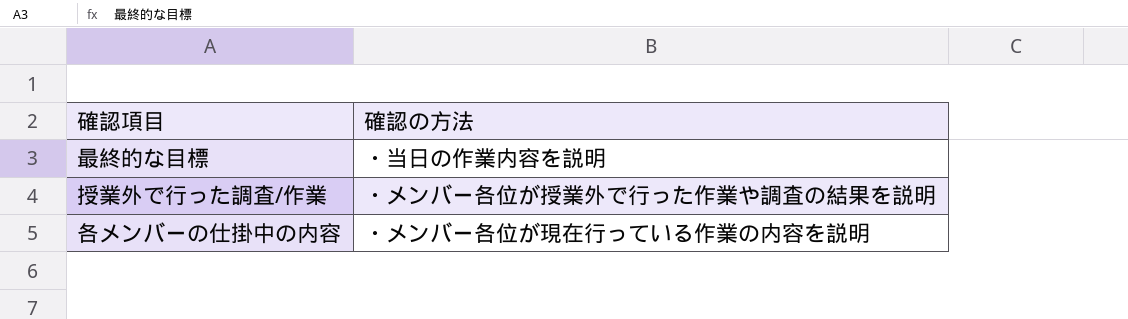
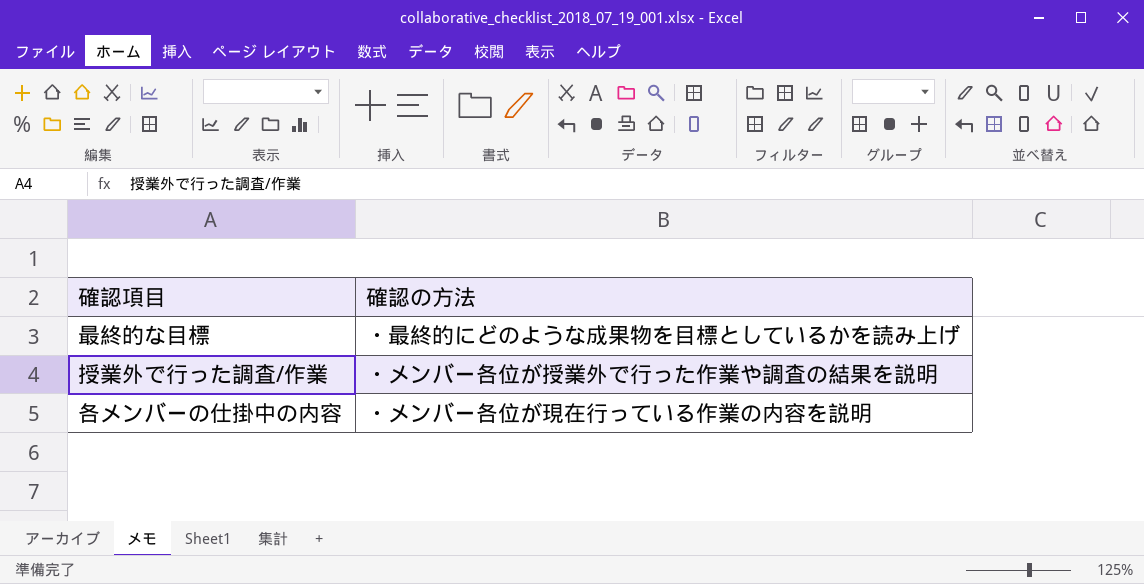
最終的な目標 | 確認の方法: ・当日の作業内容を説明 -> ・最終的にどのような成果物を目標としているかを読み上げ

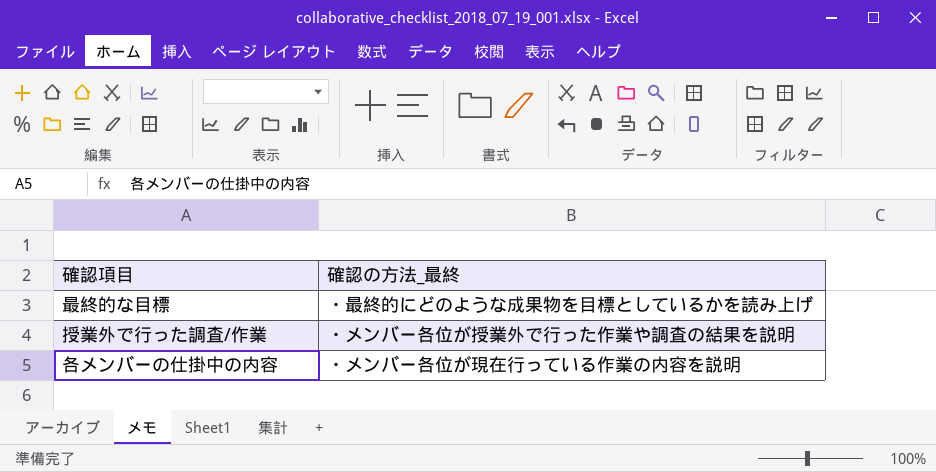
column name: 確認の方法 -> 確認の方法_最終

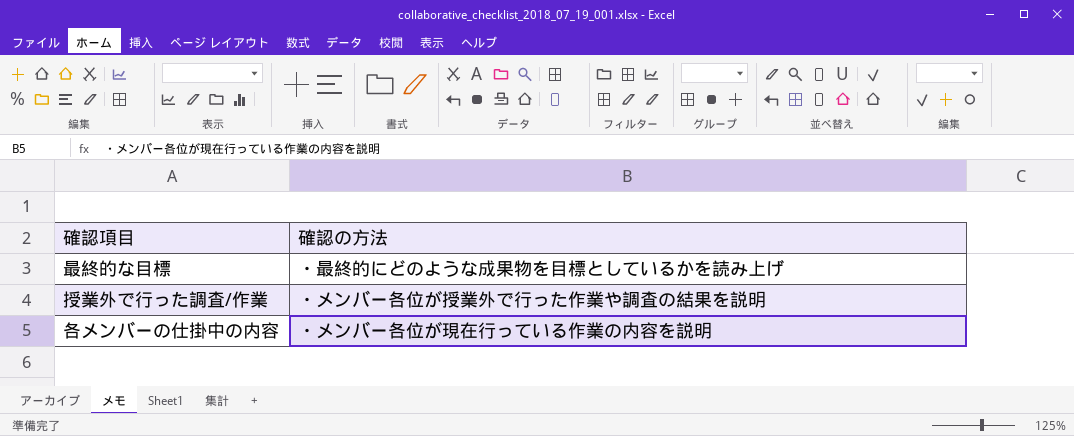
column name: 確認の方法_最終 -> 確認の方法

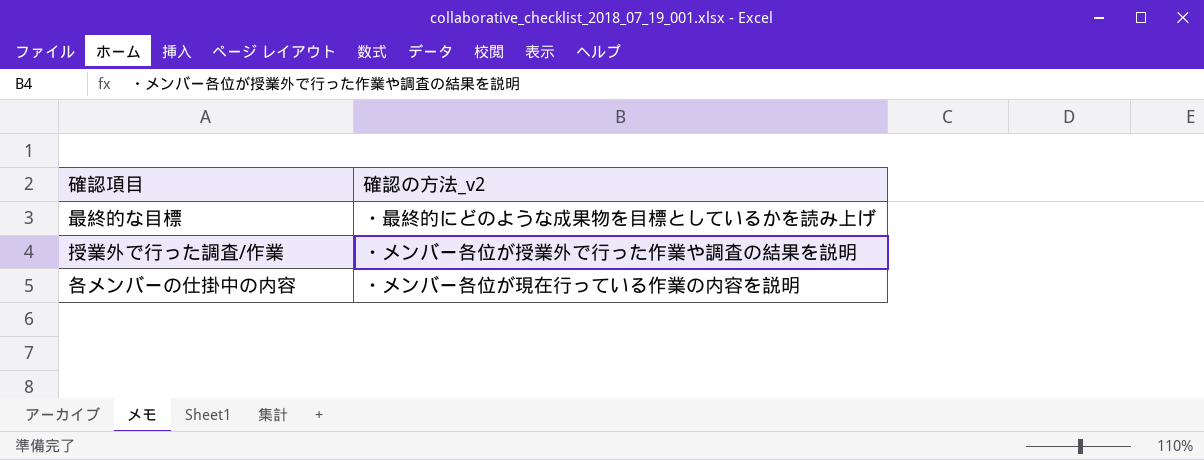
column name: 確認の方法 -> 確認の方法_v2

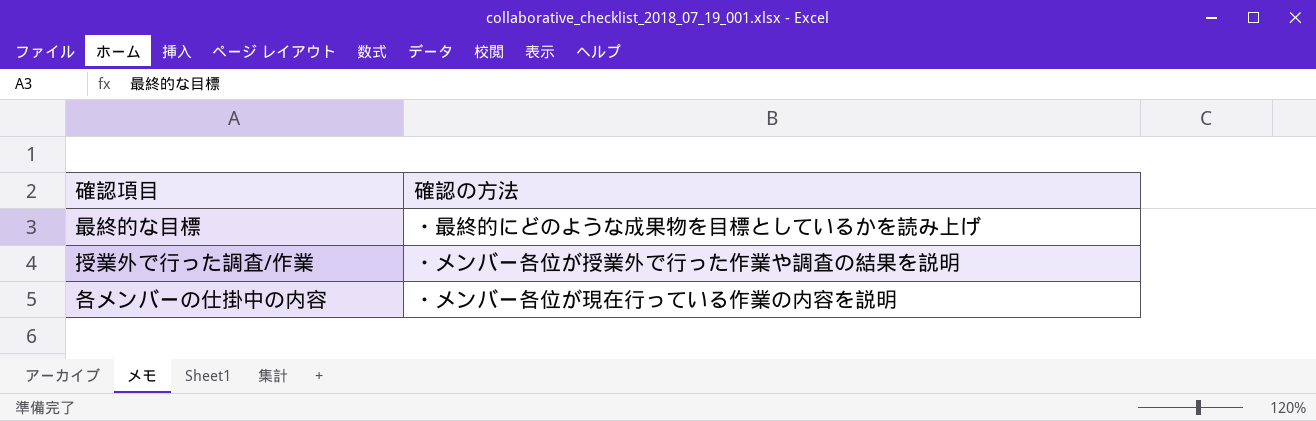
column name: 確認の方法_v2 -> 確認の方法

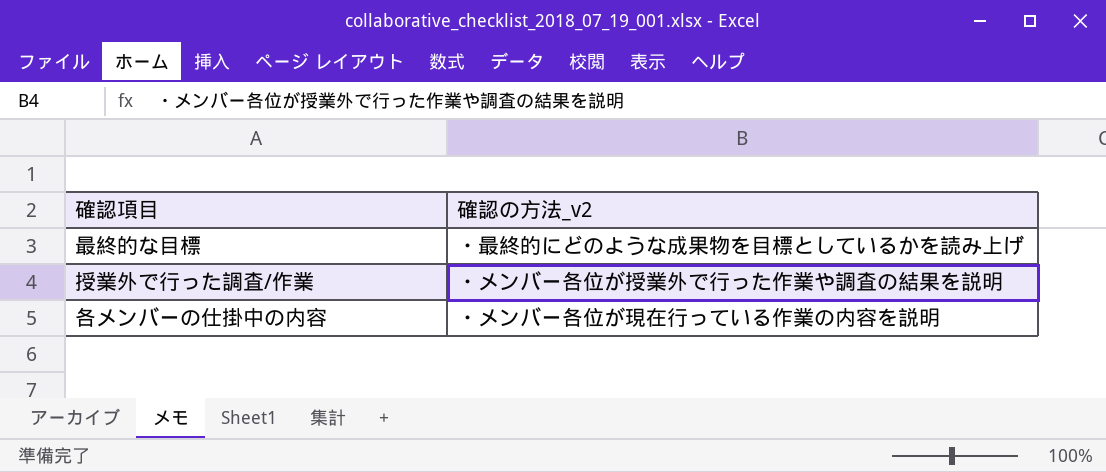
column name: 確認の方法 -> 確認の方法_v2

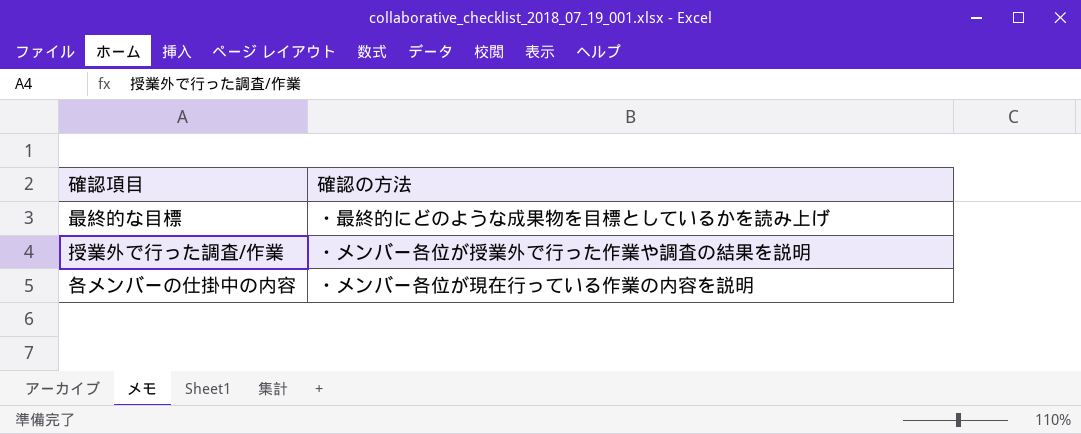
column name: 確認の方法_v2 -> 確認の方法

